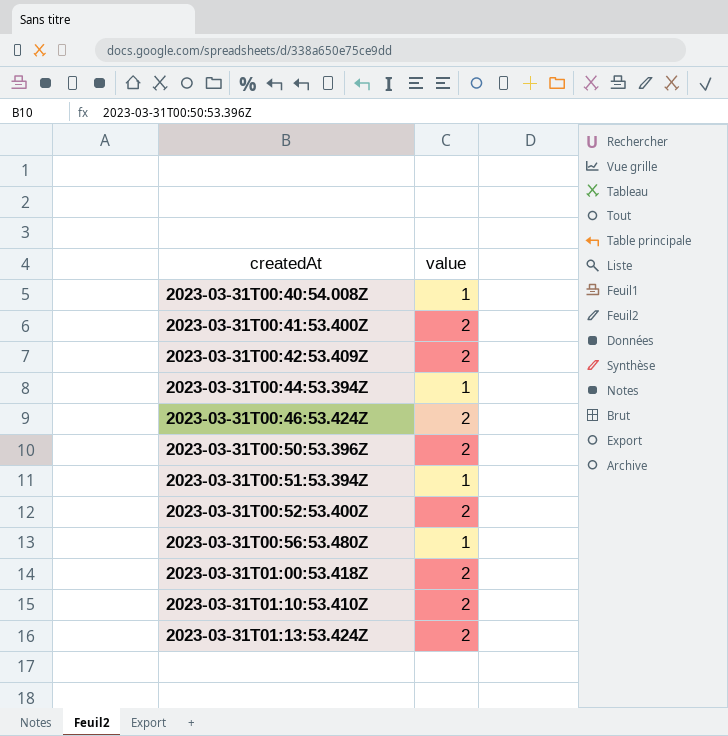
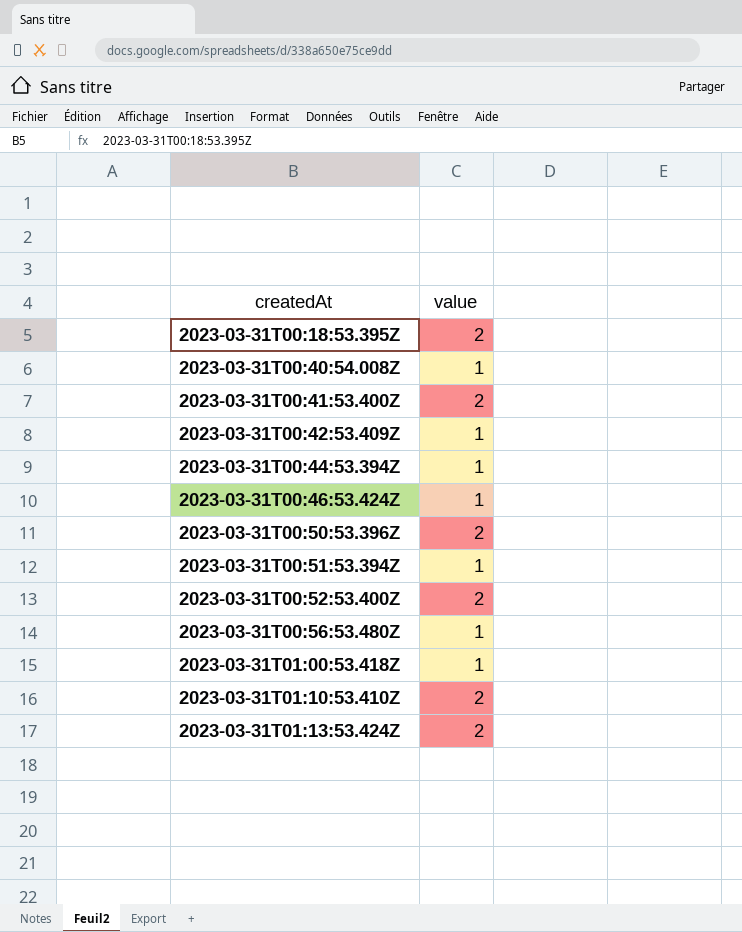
row 2023-03-31T00:18:53.395Z: none -> 2
2023-03-31T00:42:53.409Z | value: 2 -> 1
2023-03-31T00:46:53.424Z | value: 2 -> 1
2023-03-31T01:00:53.418Z | value: 2 -> 1

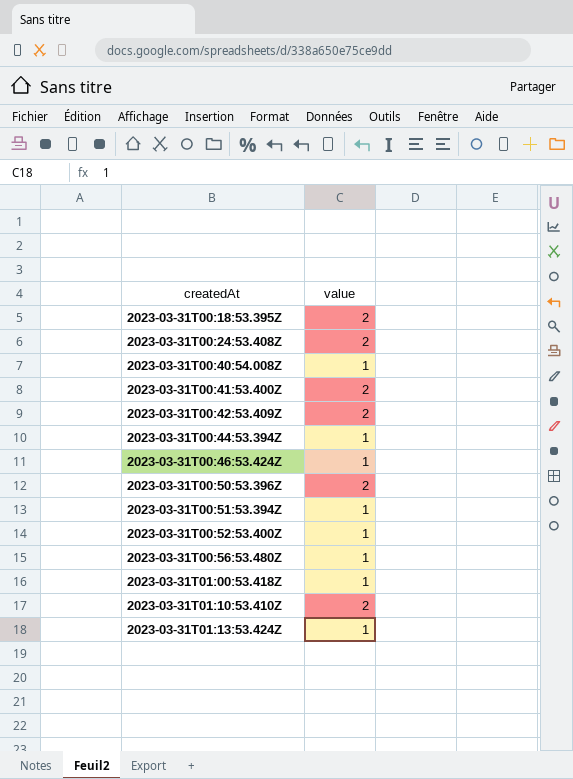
row 2023-03-31T00:24:53.408Z: none -> 2
2023-03-31T00:42:53.409Z | value: 1 -> 2
2023-03-31T00:52:53.400Z | value: 2 -> 1
2023-03-31T01:13:53.424Z | value: 2 -> 1

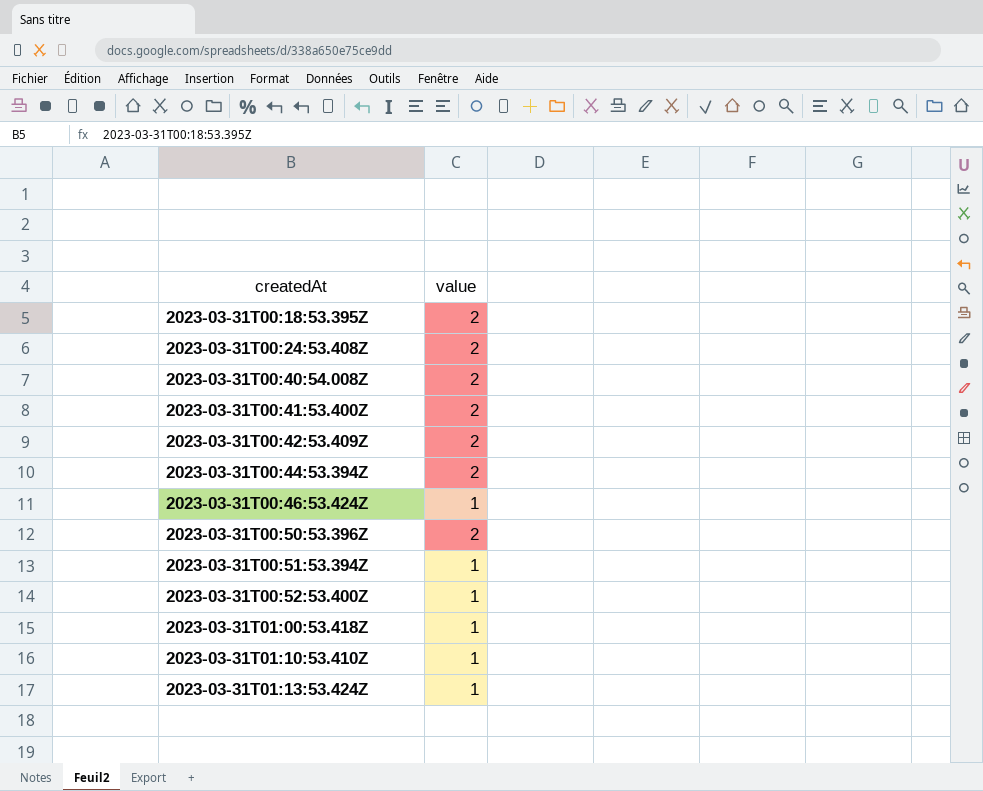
row 2023-03-31T00:56:53.480Z: 1 -> none
2023-03-31T00:40:54.008Z | value: 1 -> 2
2023-03-31T00:44:53.394Z | value: 1 -> 2
2023-03-31T01:10:53.410Z | value: 2 -> 1

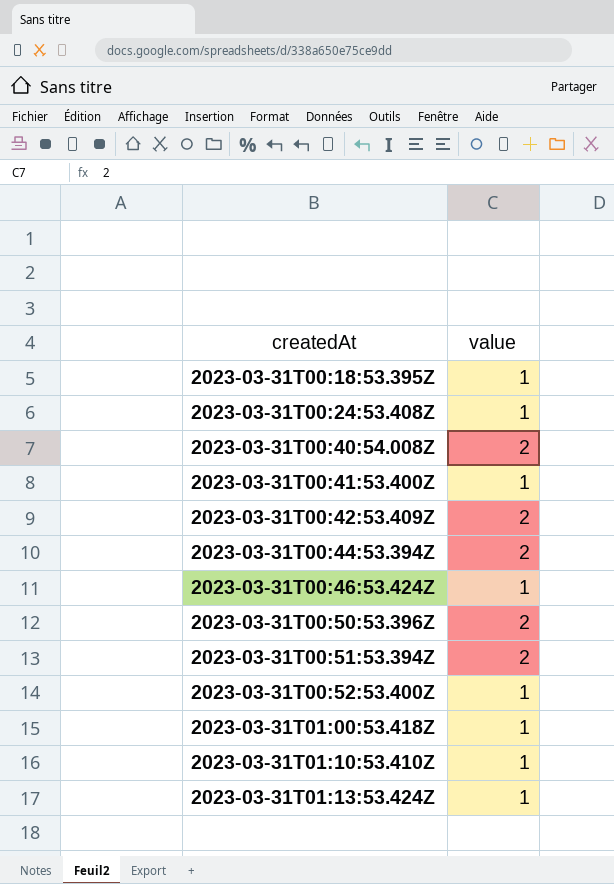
2023-03-31T00:18:53.395Z | value: 2 -> 1
2023-03-31T00:24:53.408Z | value: 2 -> 1
2023-03-31T00:41:53.400Z | value: 2 -> 1
2023-03-31T00:51:53.394Z | value: 1 -> 2

